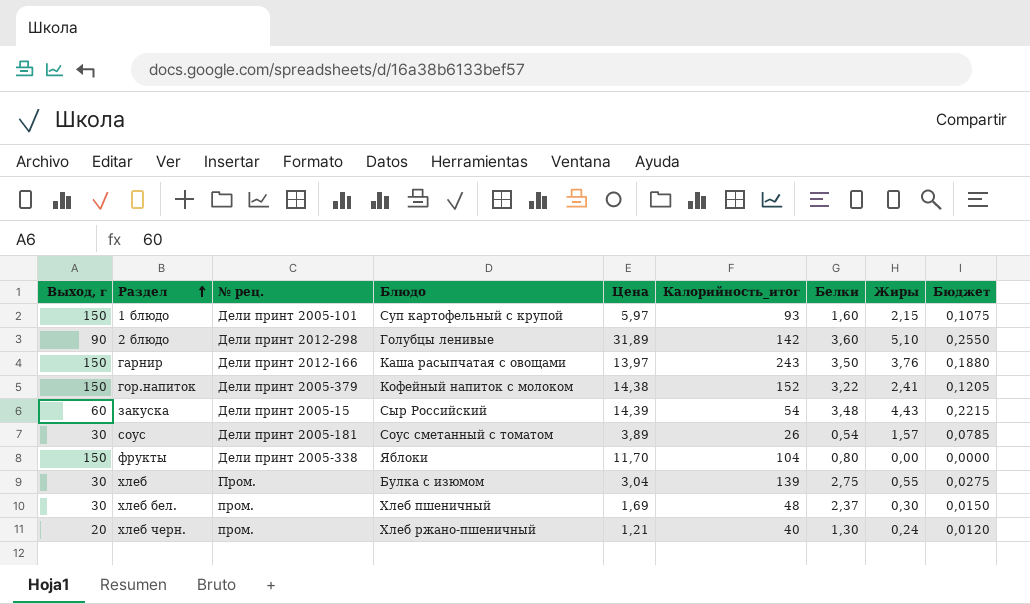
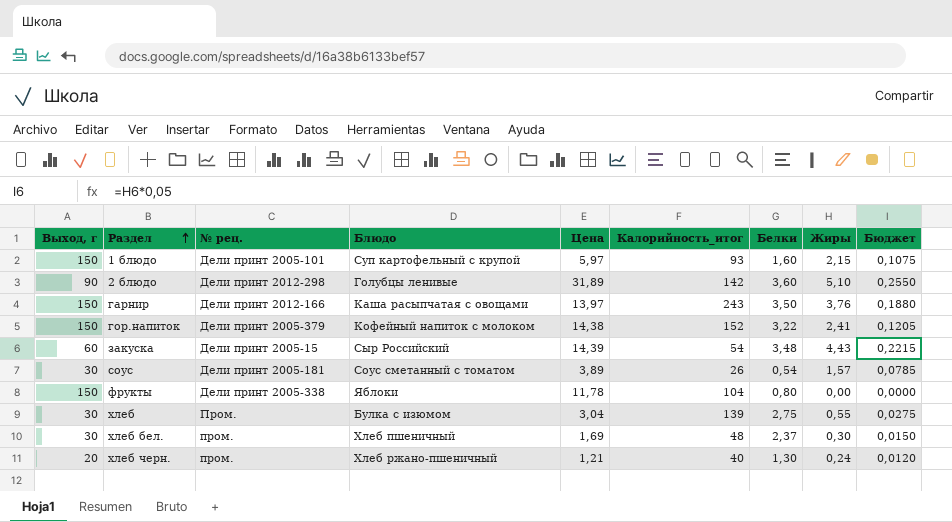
фрукты | Цена: 11,70 -> 11,78

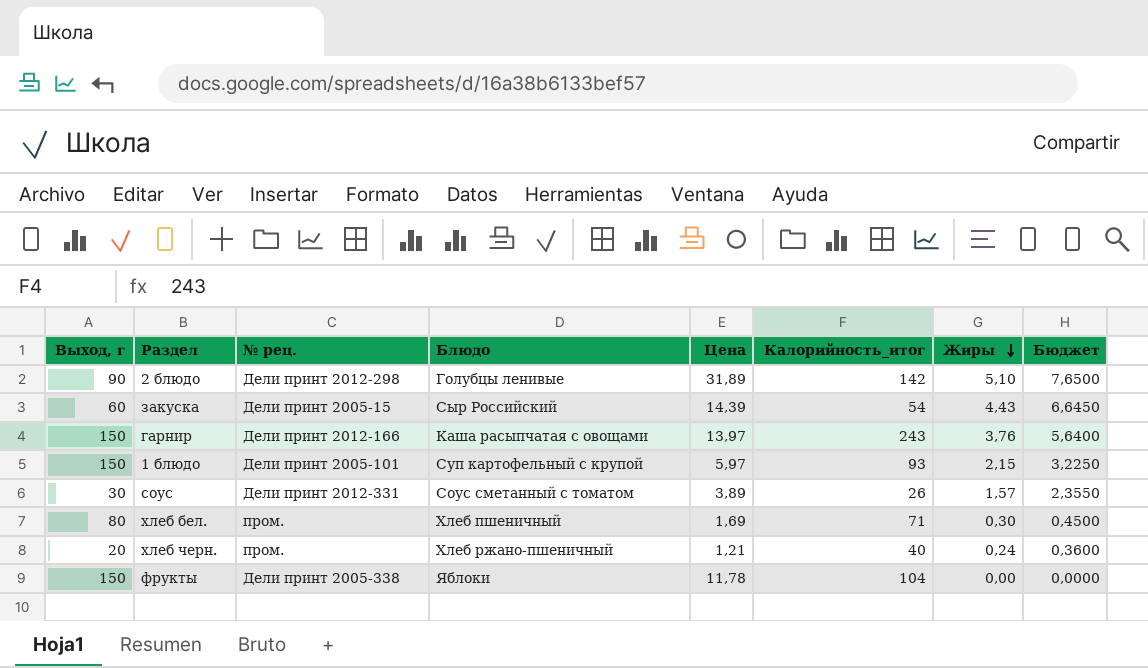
row order: Раздел ascending -> Жиры descending
column Белки | position: 7 -> none
column Бюджет | formula: [Жиры] * 0,05 -> [Жиры] * 1,5
row гор.напиток: 150 | Дели принт 2005-379 | Кофейный напиток с молоком | 14,38 | 152 | 3,22 | 2,41 | 0,1205 -> none
row хлеб: 30 | Пром. | Булка с изюмом | 3,04 | 139 | 2,75 | 0,55 | 0,0275 -> none
соус | № рец.: Дели принт 2005-181 -> Дели принт 2012-331
хлеб бел. | Выход, г: 30 -> 80
хлеб бел. | Калорийность_итог: 48 -> 71

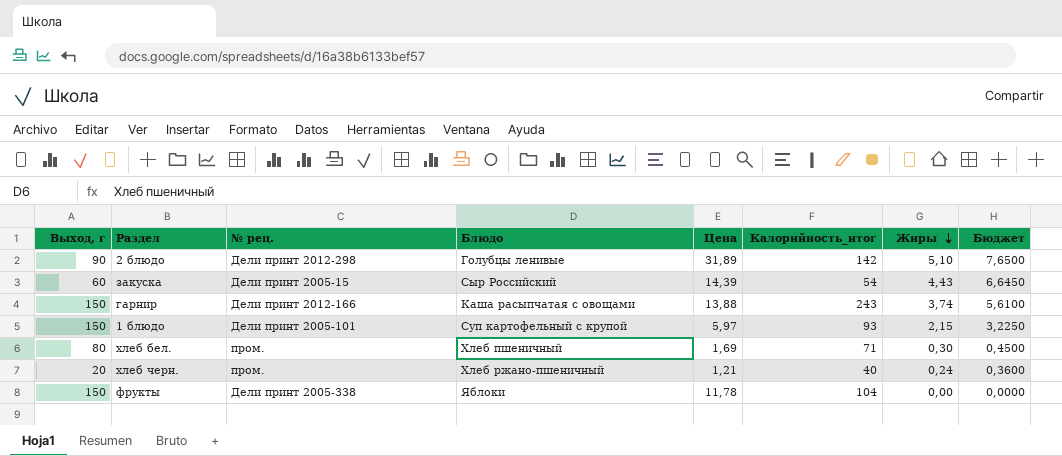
row соус: 30 | Дели принт 2012-331 | Соус сметанный с томатом | 3,89 | 26 | 1,57 | 2,3550 -> none
гарнир | Цена: 13,97 -> 13,88
гарнир | Жиры: 3,76 -> 3,74
гарнир | Бюджет: 5,6400 -> 5,6100

